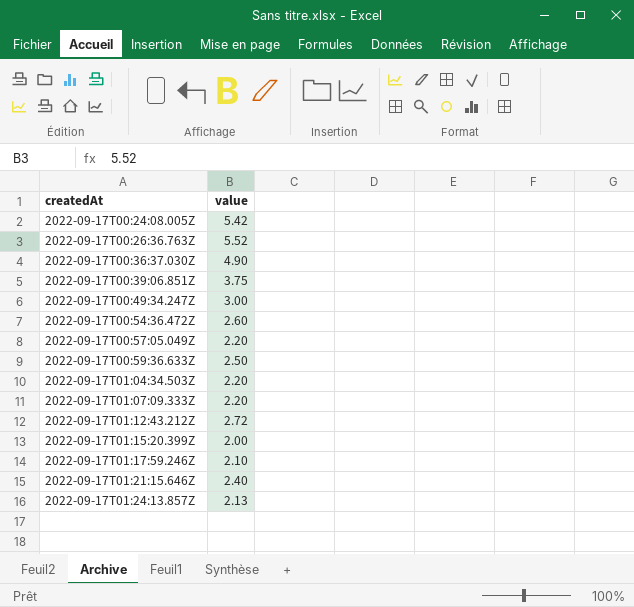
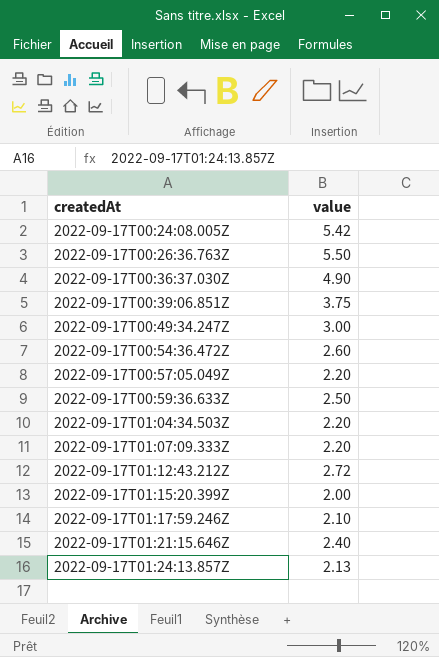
2022-09-17T00:26:36.763Z | value: 5.52 -> 5.50

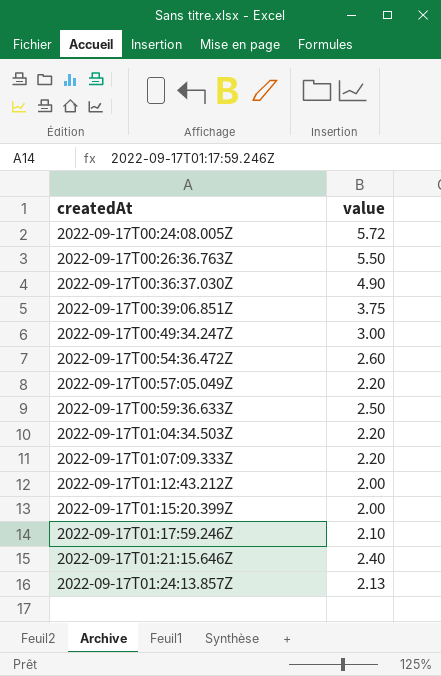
2022-09-17T00:24:08.005Z | value: 5.42 -> 5.72
2022-09-17T01:12:43.212Z | value: 2.72 -> 2.00

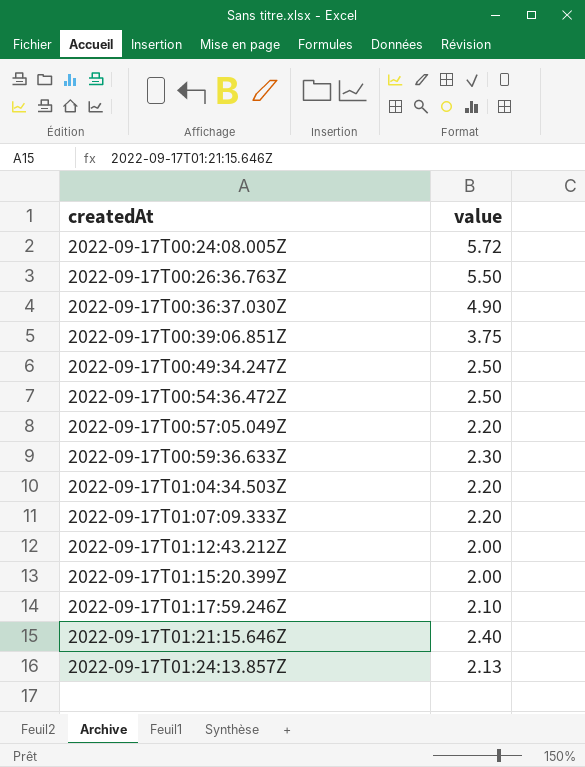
2022-09-17T00:49:34.247Z | value: 3.00 -> 2.50
2022-09-17T00:54:36.472Z | value: 2.60 -> 2.50
2022-09-17T00:59:36.633Z | value: 2.50 -> 2.30

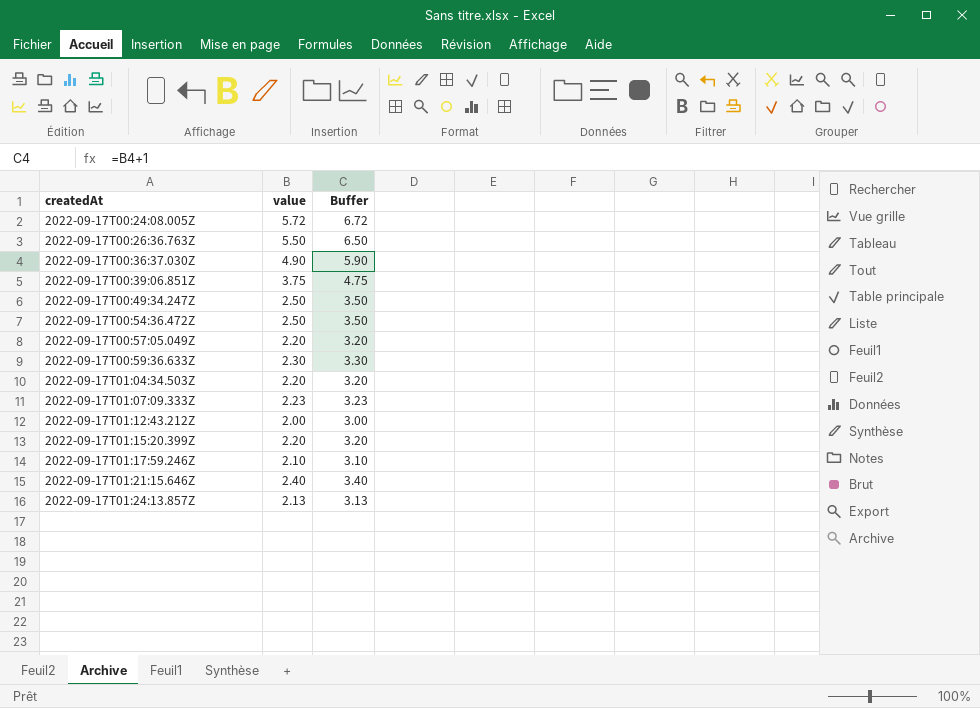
column Buffer | formula: none -> [value] + 1
2022-09-17T01:07:09.333Z | value: 2.20 -> 2.23
2022-09-17T01:15:20.399Z | value: 2.00 -> 2.20

